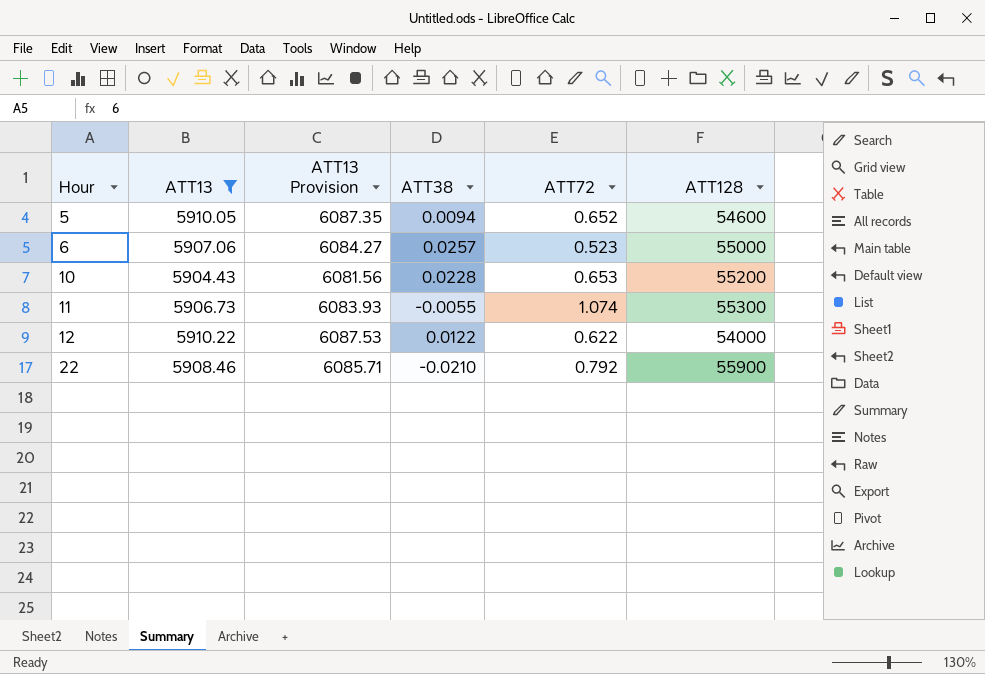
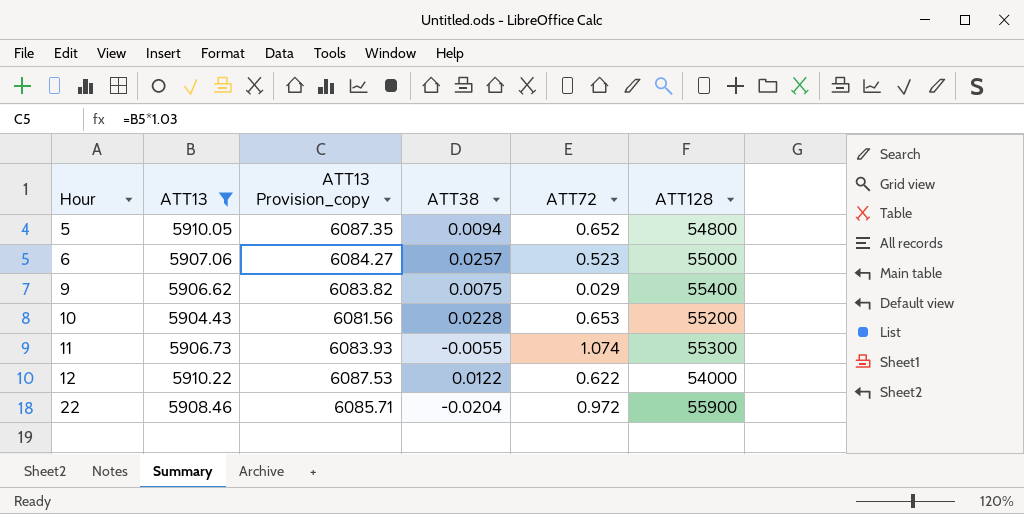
column name: ATT13 Provision -> ATT13 Provision_copy
5 | ATT128: 54600 -> 54800
row 9: none -> 5906.62 | 6083.82 | 0.0075 | 0.029 | 55400
22 | ATT38: -0.0210 -> -0.0204
22 | ATT72: 0.792 -> 0.972

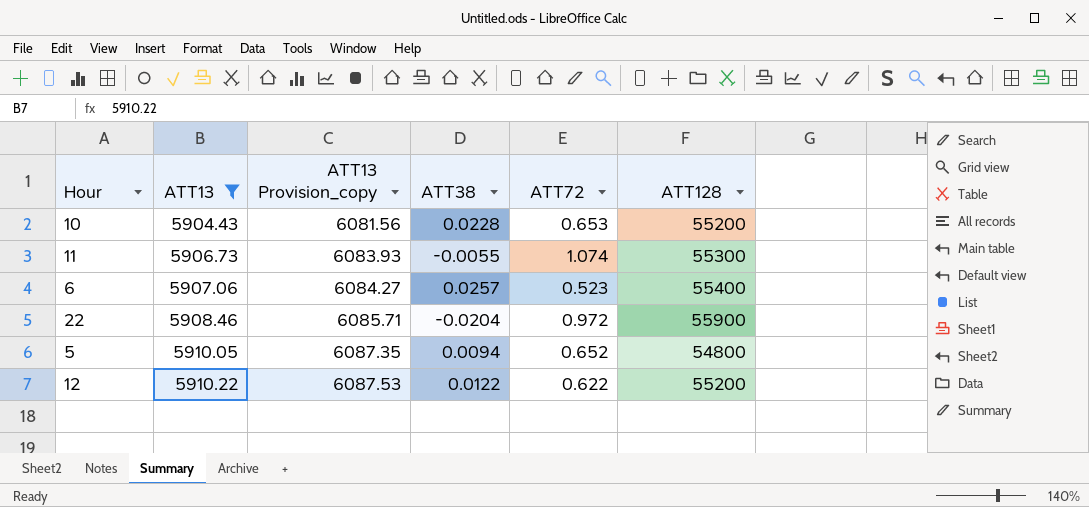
row order: Hour ascending -> ATT13 ascending
row 9: 5906.62 | 6083.82 | 0.0075 | 0.029 | 55400 -> none
6 | ATT128: 55000 -> 55400
12 | ATT128: 54000 -> 55200

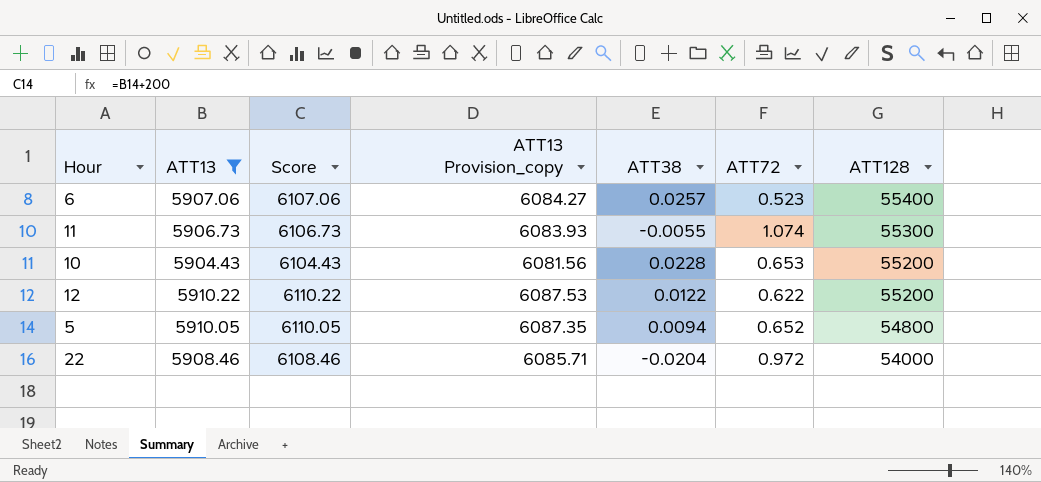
row order: ATT13 ascending -> ATT128 descending
column Score | formula: none -> [ATT13] + 200
22 | ATT128: 55900 -> 54000

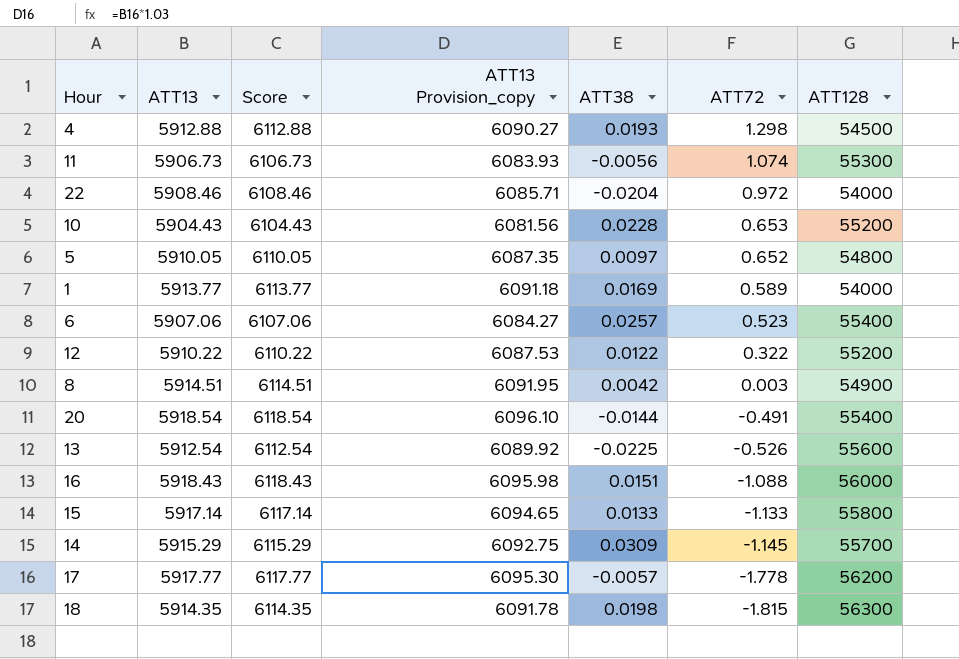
filter: ATT13 <= 5910.22 -> none
row order: ATT128 descending -> ATT72 descending
11 | ATT38: -0.0055 -> -0.0056
5 | ATT38: 0.0094 -> 0.0097
12 | ATT72: 0.622 -> 0.322

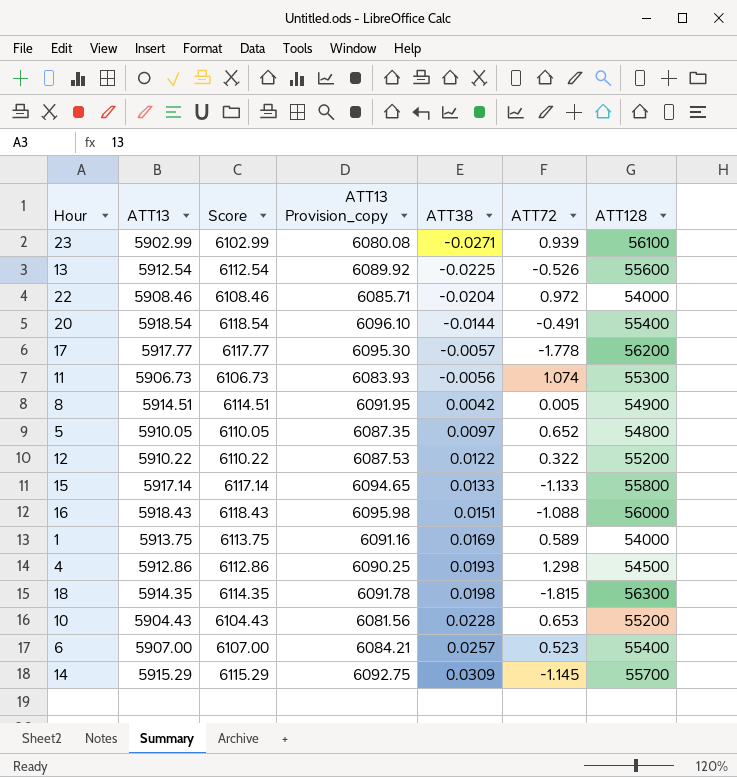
row order: ATT72 descending -> ATT38 ascending
row 23: none -> 5902.99 | 6102.99 | 6080.08 | -0.0271 | 0.939 | 56100
8 | ATT72: 0.003 -> 0.005
1 | ATT13: 5913.77 -> 5913.75
1 | Score: 6113.77 -> 6113.75
1 | ATT13 Provision_copy: 6091.18 -> 6091.16
4 | ATT13: 5912.88 -> 5912.86
4 | Score: 6112.88 -> 6112.86
4 | ATT13 Provision_copy: 6090.27 -> 6090.25
6 | ATT13: 5907.06 -> 5907.00
6 | Score: 6107.06 -> 6107.00
6 | ATT13 Provision_copy: 6084.27 -> 6084.21

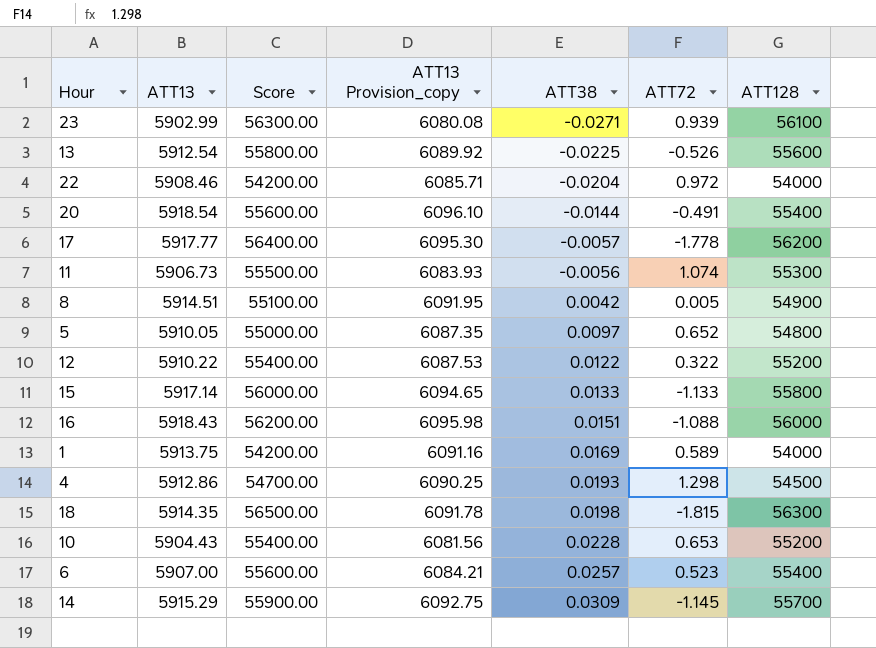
column Score | formula: [ATT13] + 200 -> [ATT128] + 200

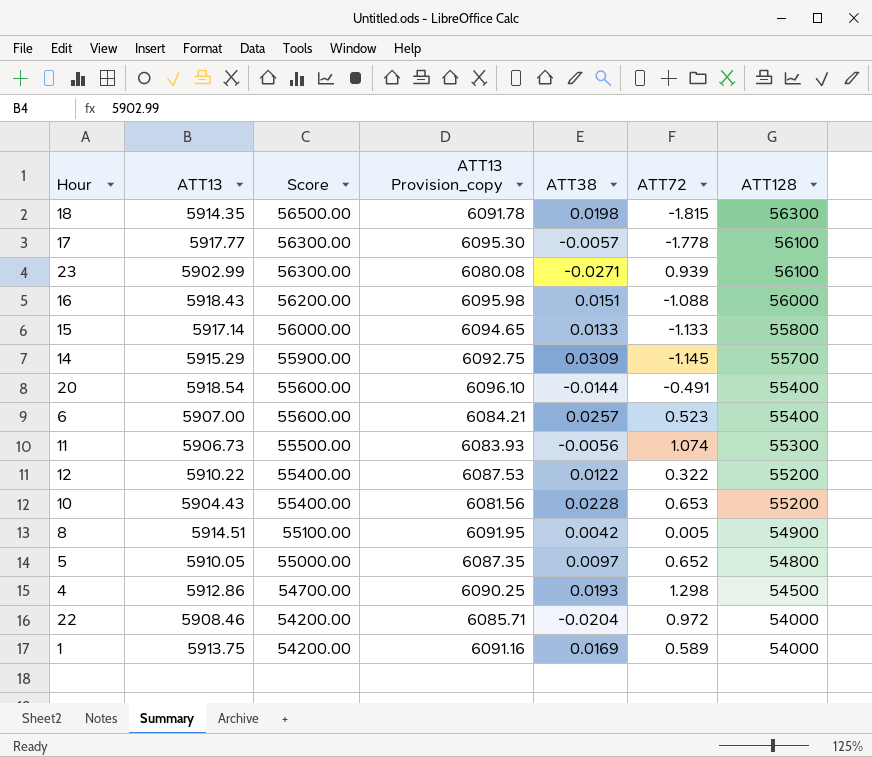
row order: ATT38 ascending -> Score descending
row 13: 5912.54 | 55800.00 | 6089.92 | -0.0225 | -0.526 | 55600 -> none
17 | Score: 56400.00 -> 56300.00
17 | ATT128: 56200 -> 56100

